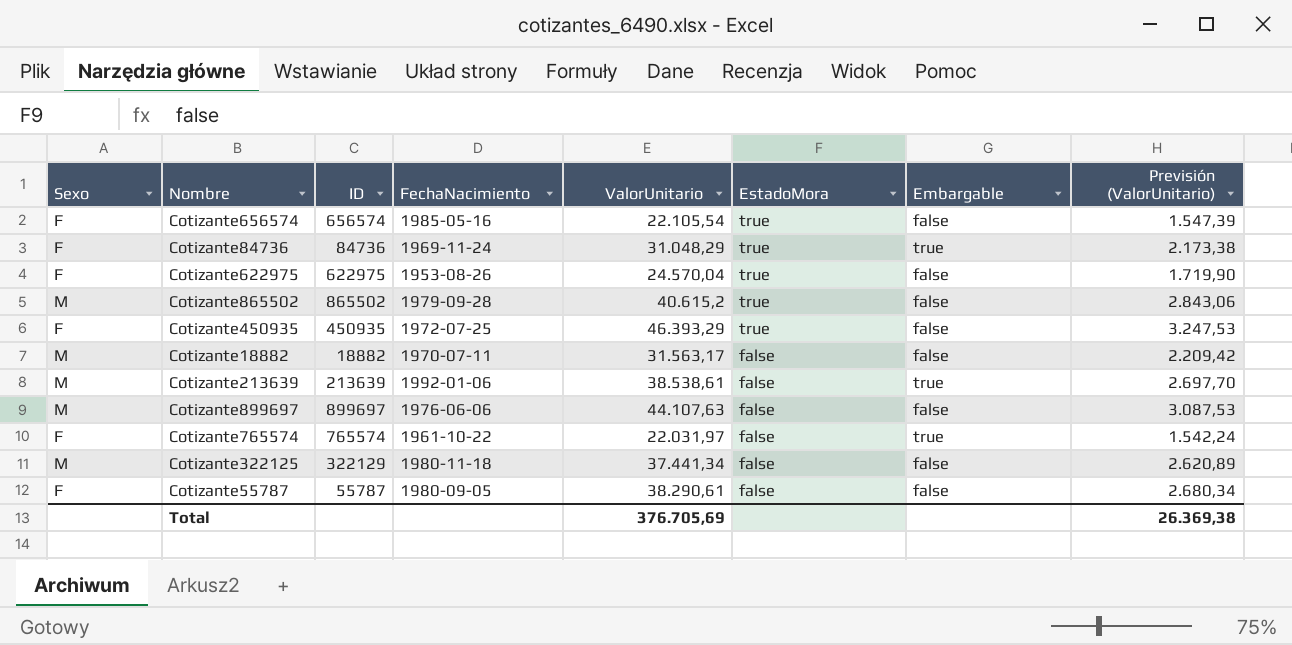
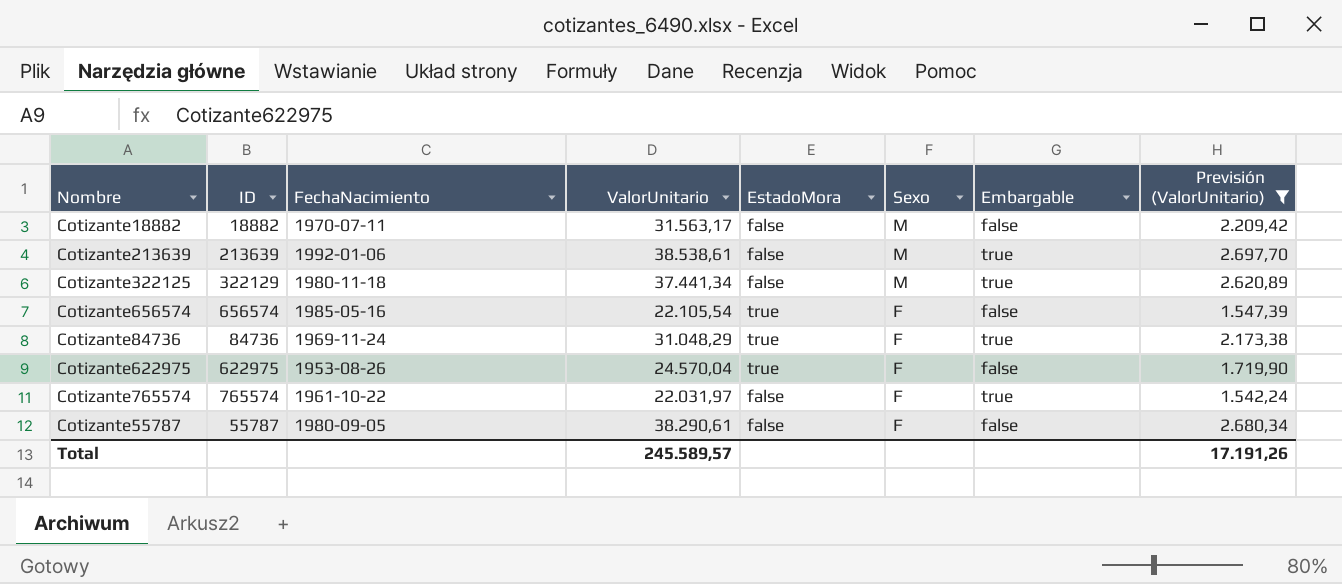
filter: none -> Previsión (ValorUnitario) <= 2.697,70
row order: EstadoMora descending -> Sexo descending
column Sexo | position: 1 -> 6
Cotizante322125 | Embargable: false -> true
Total | ValorUnitario: 376.705,69 -> 245.589,57
Total | Previsión (ValorUnitario): 26.369,38 -> 17.191,26

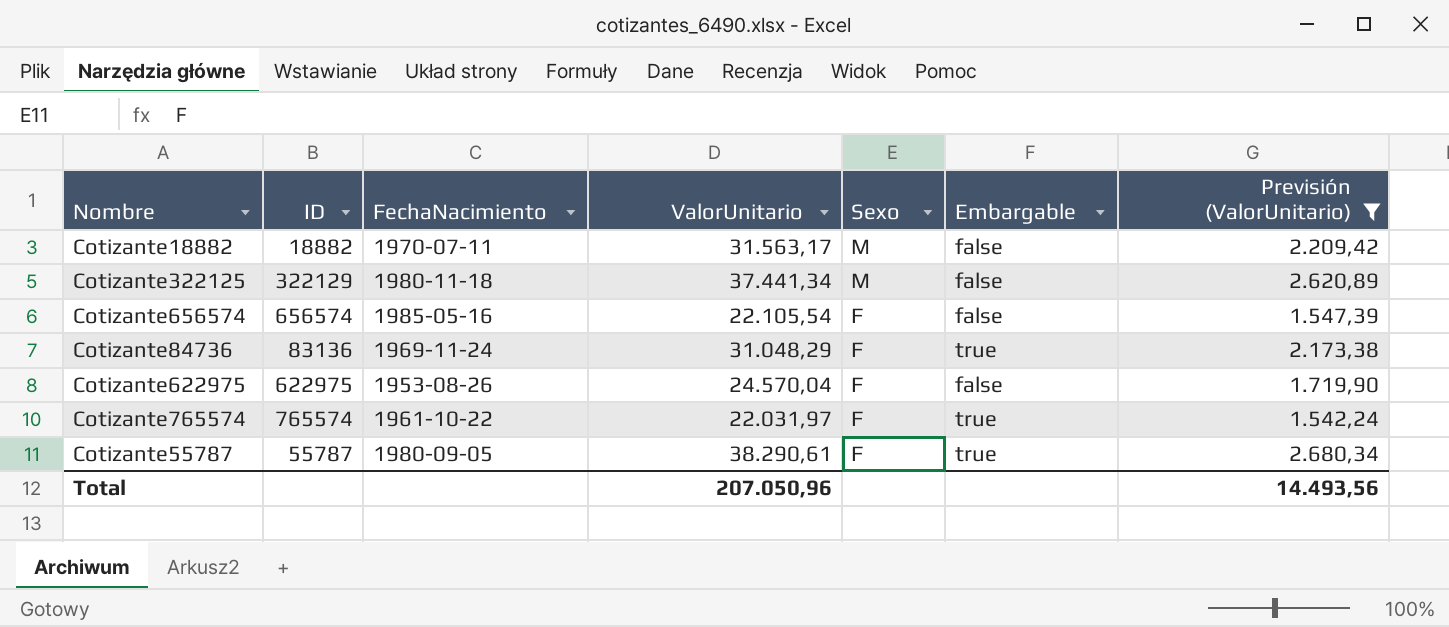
column EstadoMora | position: 5 -> none
row Cotizante213639: 213639 | 1992-01-06 | 38.538,61 | false | M | true | 2.697,70 -> none
Cotizante322125 | Embargable: true -> false
Cotizante84736 | ID: 84736 -> 83136
Cotizante55787 | Embargable: false -> true
Total | ValorUnitario: 245.589,57 -> 207.050,96
Total | Previsión (ValorUnitario): 17.191,26 -> 14.493,56

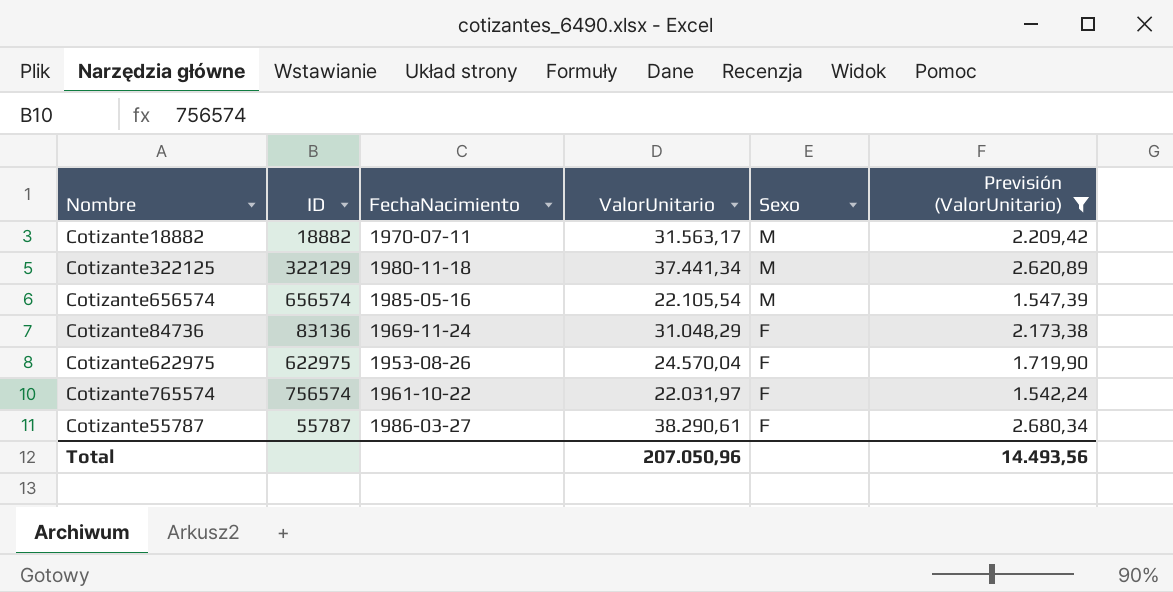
column Embargable | position: 6 -> none
Cotizante656574 | Sexo: F -> M
Cotizante765574 | ID: 765574 -> 756574
Cotizante55787 | FechaNacimiento: 1980-09-05 -> 1986-03-27

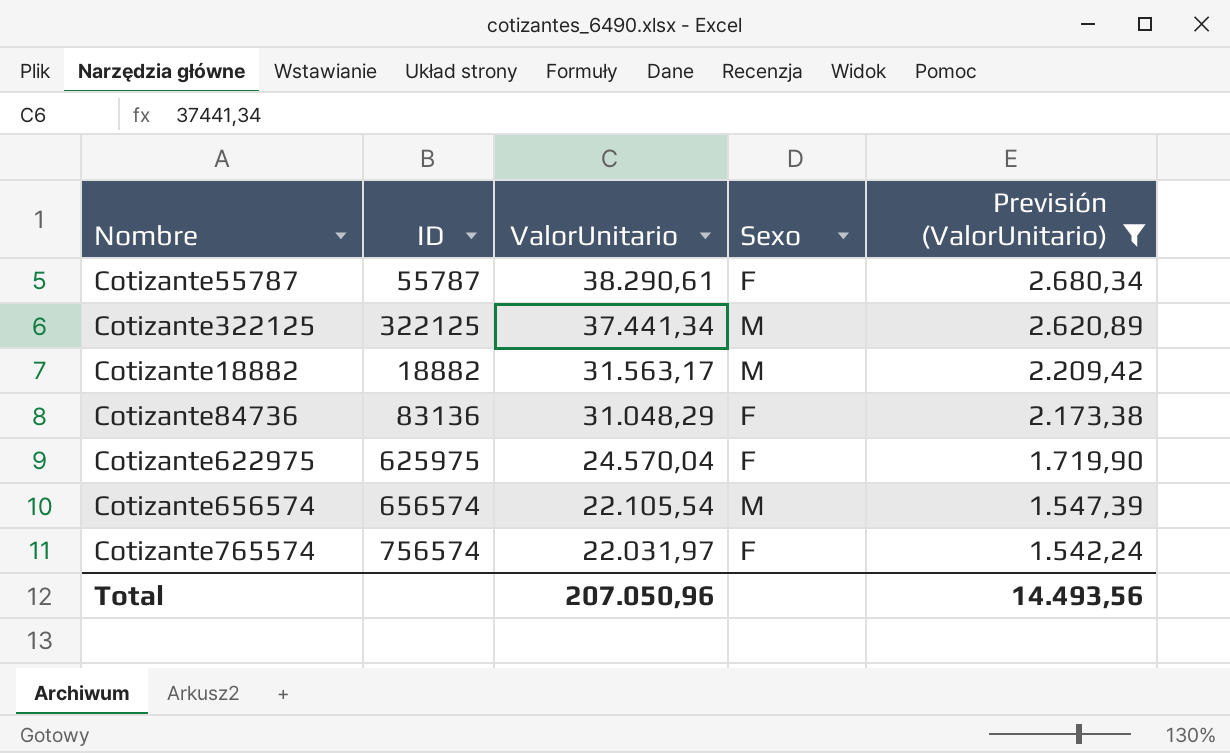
row order: Sexo descending -> ValorUnitario descending
column FechaNacimiento | position: 3 -> none
Cotizante322125 | ID: 322129 -> 322125
Cotizante622975 | ID: 622975 -> 625975

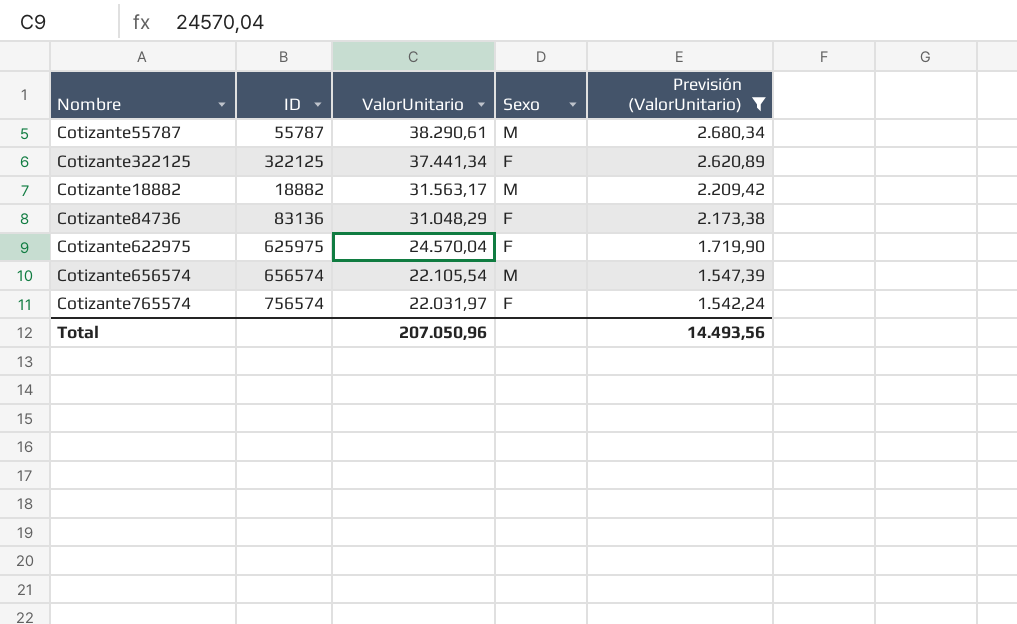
Cotizante55787 | Sexo: F -> M
Cotizante322125 | Sexo: M -> F

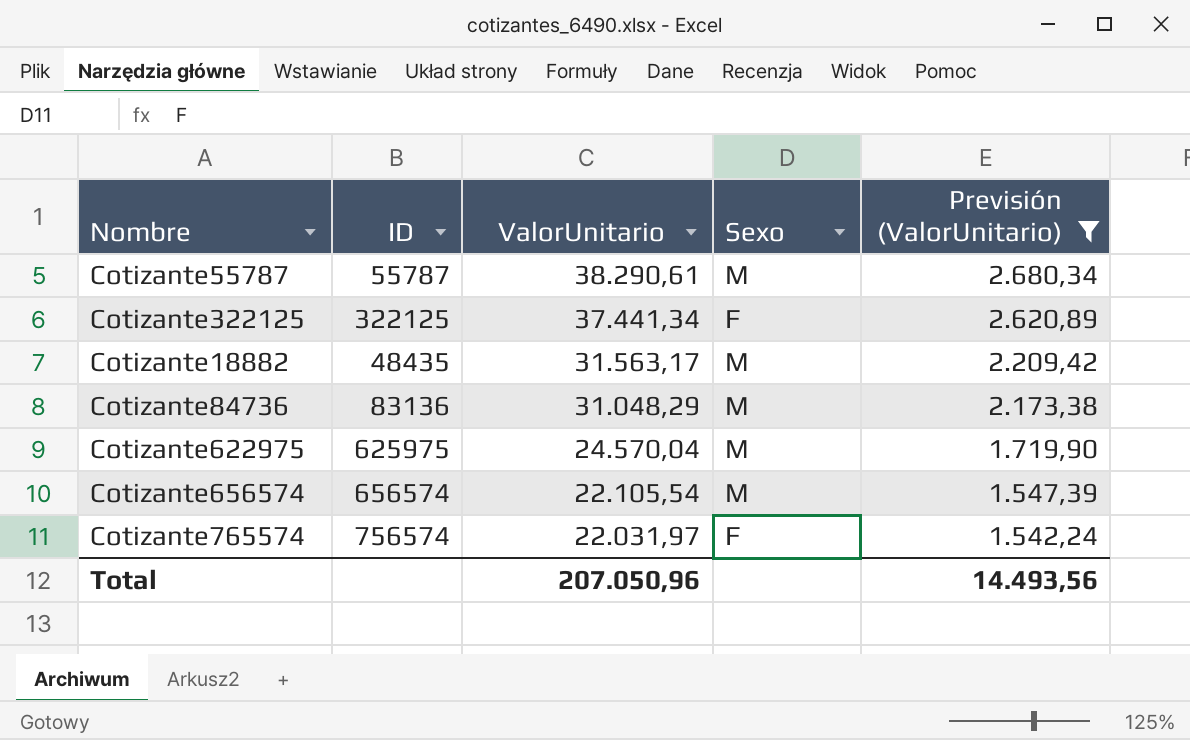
Cotizante18882 | ID: 18882 -> 48435
Cotizante84736 | Sexo: F -> M
Cotizante622975 | Sexo: F -> M

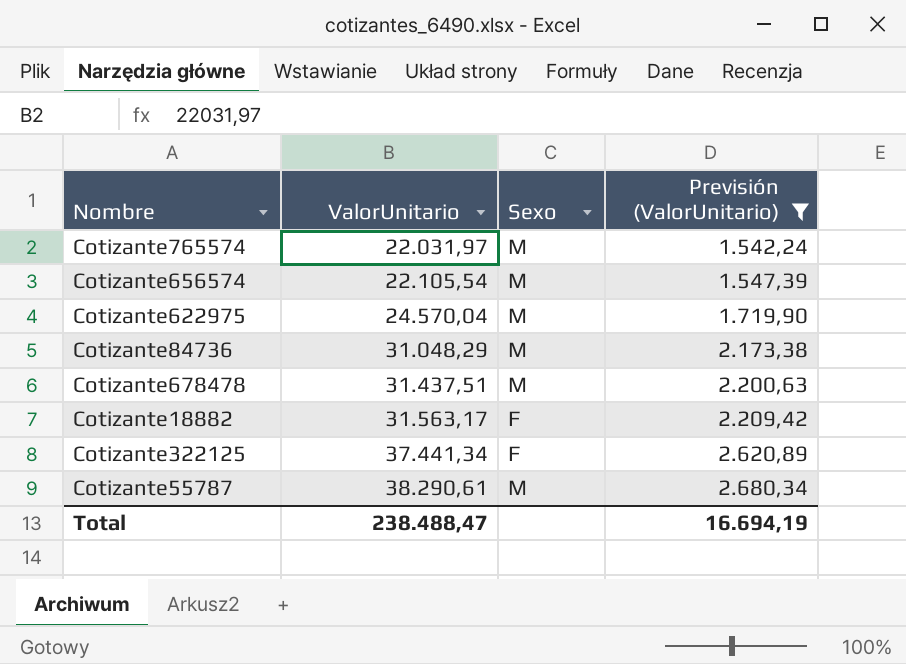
row order: ValorUnitario descending -> ValorUnitario ascending
column ID | position: 2 -> none
Cotizante765574 | Sexo: F -> M
row Cotizante678478: none -> 31.437,51 | M | 2.200,63
Cotizante18882 | Sexo: M -> F
Total | ValorUnitario: 207.050,96 -> 238.488,47
Total | Previsión (ValorUnitario): 14.493,56 -> 16.694,19

